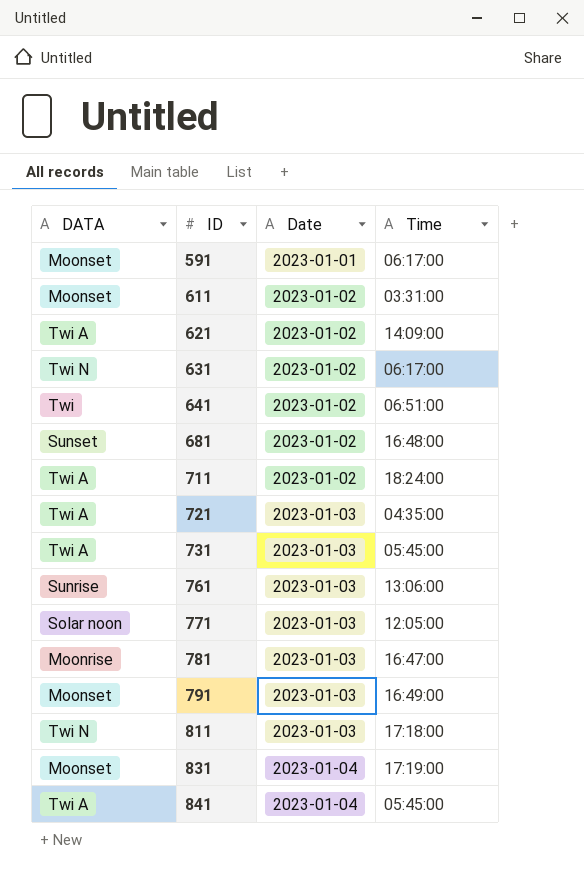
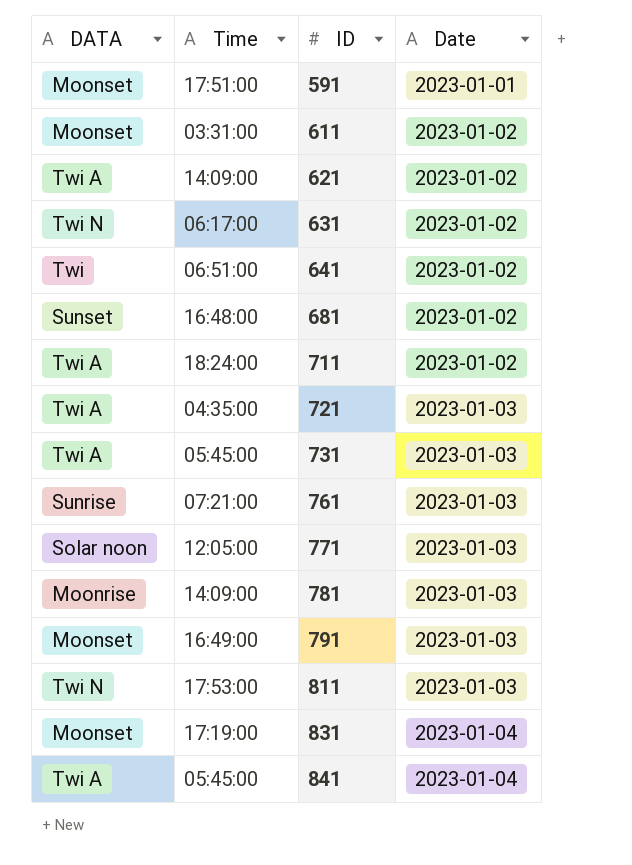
column Time | position: 4 -> 2
591 | Time: 06:17:00 -> 17:51:00
761 | Time: 13:06:00 -> 07:21:00
781 | Time: 16:47:00 -> 14:09:00
811 | Time: 17:18:00 -> 17:53:00

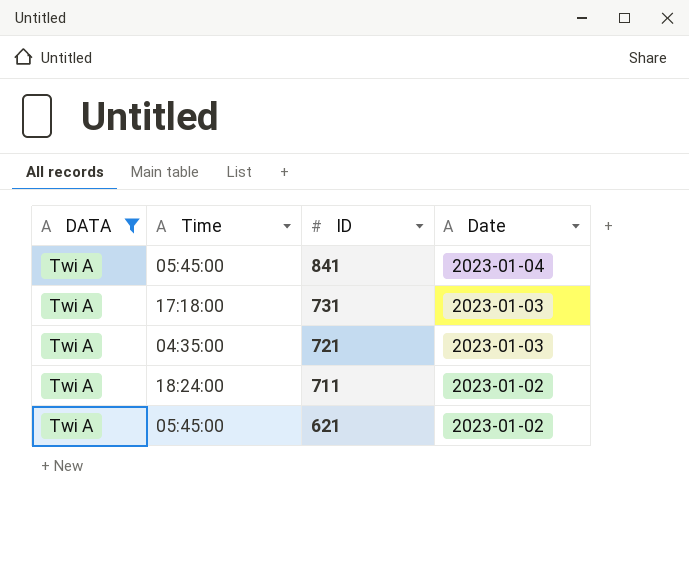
filter: none -> DATA = Twi A
row order: ID ascending -> ID descending
731 | Time: 05:45:00 -> 17:18:00
621 | Time: 14:09:00 -> 05:45:00

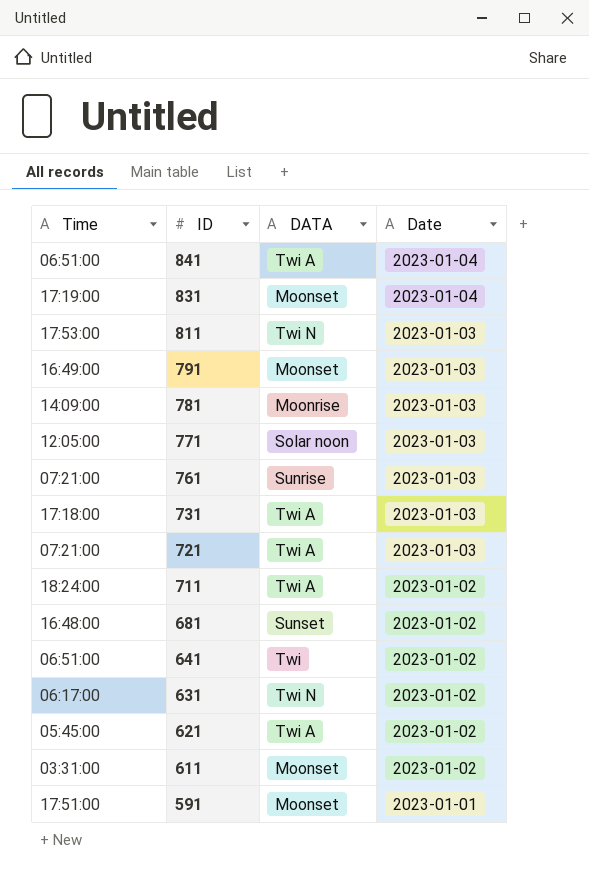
filter: DATA = Twi A -> none
column DATA | position: 1 -> 3
841 | Time: 05:45:00 -> 06:51:00
721 | Time: 04:35:00 -> 07:21:00

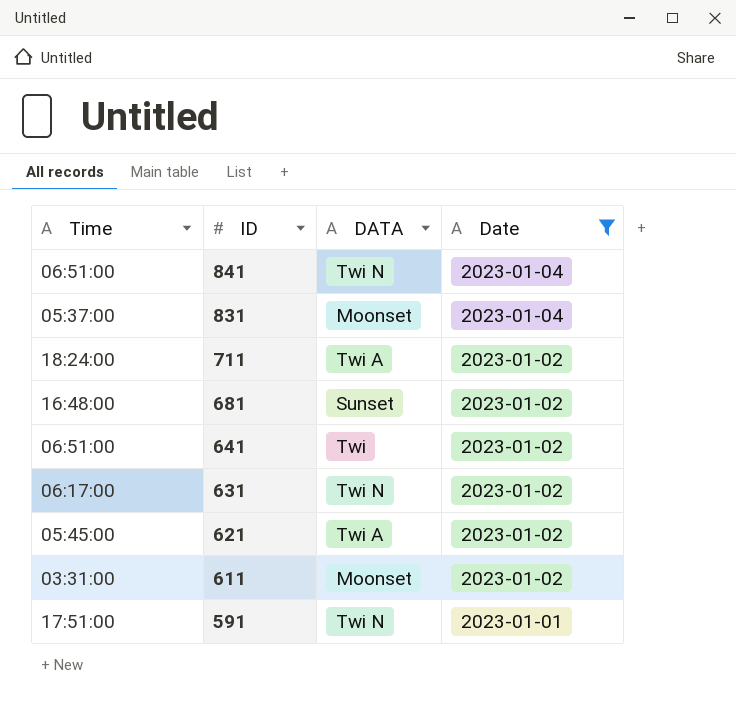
filter: none -> Date != 2023-01-03
841 | DATA: Twi A -> Twi N
831 | Time: 17:19:00 -> 05:37:00
591 | DATA: Moonset -> Twi N

